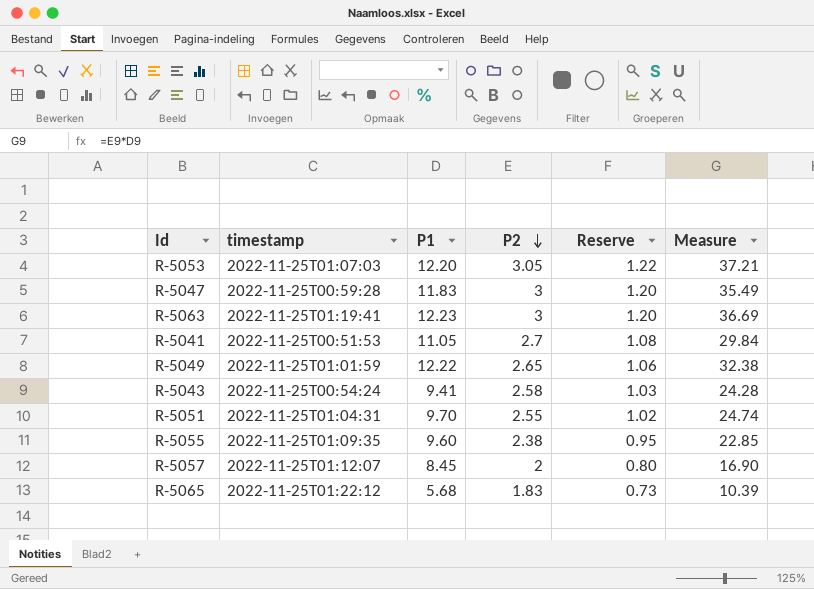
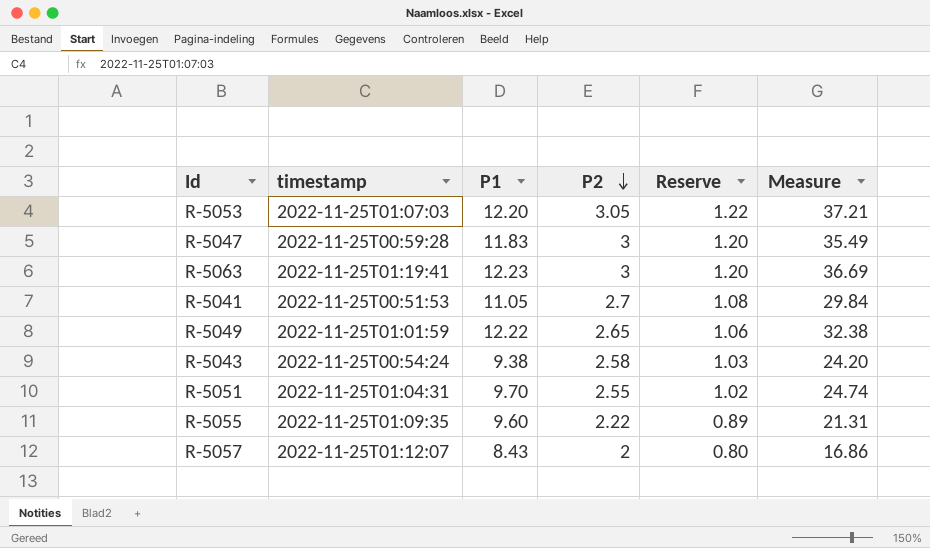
row R-5065: 2022-11-25T01:22:12 | 5.68 | 1.83 | 0.73 | 10.39 -> none
R-5043 | P1: 9.41 -> 9.38
R-5043 | Measure: 24.28 -> 24.20
R-5055 | P2: 2.38 -> 2.22
R-5055 | Reserve: 0.95 -> 0.89
R-5055 | Measure: 22.85 -> 21.31
R-5057 | P1: 8.45 -> 8.43
R-5057 | Measure: 16.90 -> 16.86

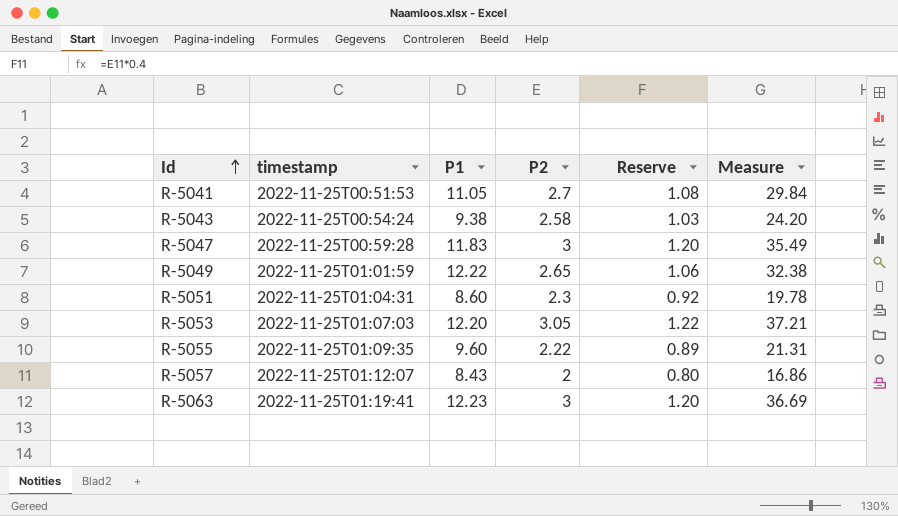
row order: P2 descending -> Id ascending
R-5051 | P1: 9.70 -> 8.60
R-5051 | P2: 2.55 -> 2.3
R-5051 | Reserve: 1.02 -> 0.92
R-5051 | Measure: 24.74 -> 19.78

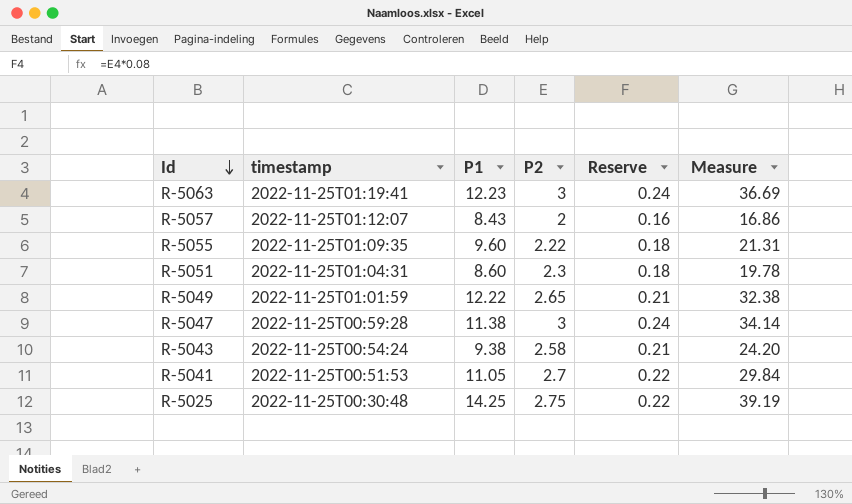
row order: Id ascending -> Id descending
column Reserve | formula: [P2] * 0.4 -> [P2] * 0.08
row R-5053: 2022-11-25T01:07:03 | 12.20 | 3.05 | 1.22 | 37.21 -> none
R-5047 | P1: 11.83 -> 11.38
R-5047 | Measure: 35.49 -> 34.14
row R-5025: none -> 2022-11-25T00:30:48 | 14.25 | 2.75 | 0.22 | 39.19

